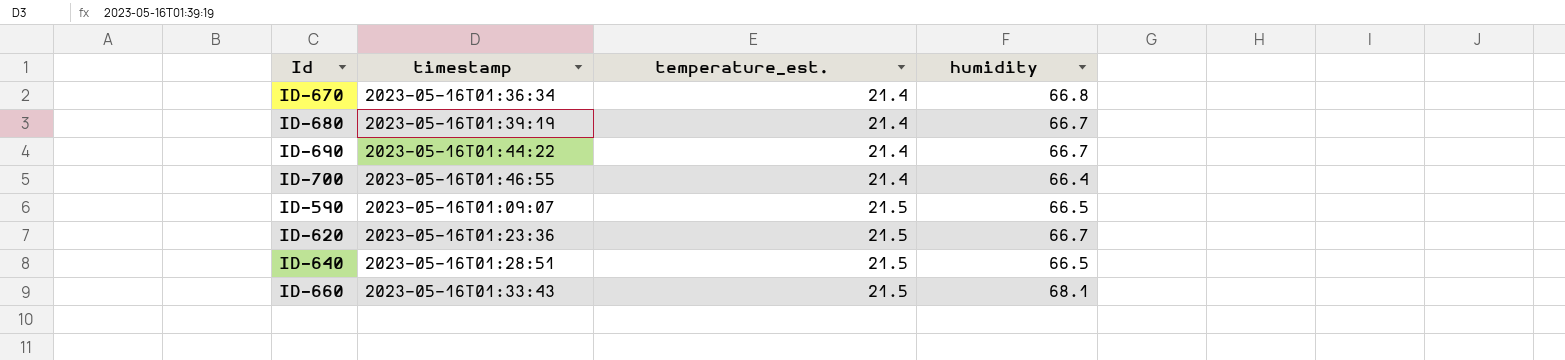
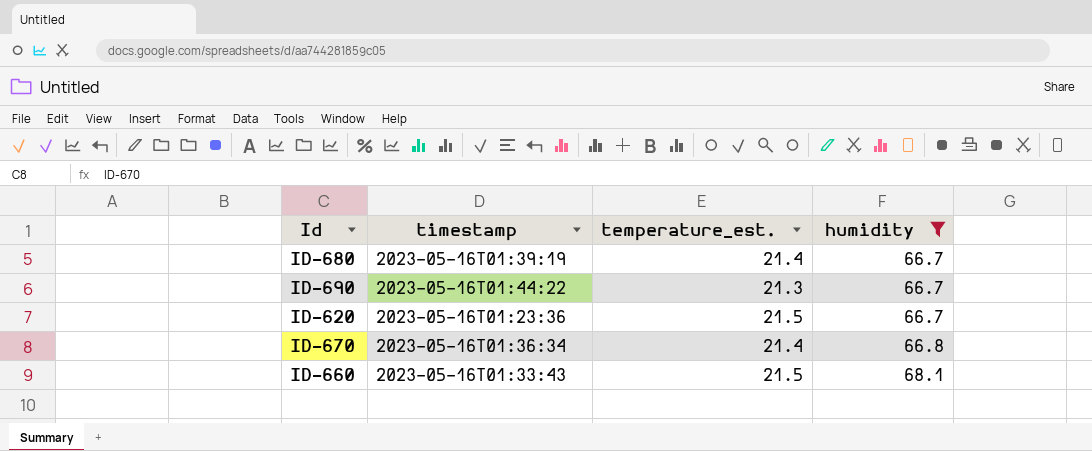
filter: none -> humidity >= 66.7
row order: temperature_est. ascending -> humidity ascending
ID-690 | temperature_est.: 21.4 -> 21.3

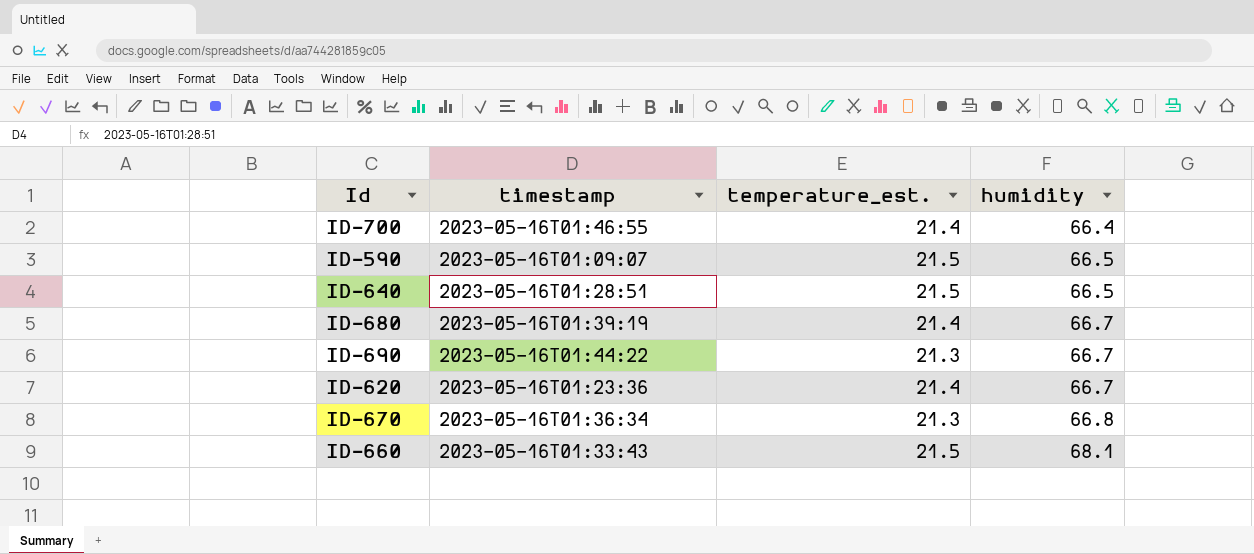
filter: humidity >= 66.7 -> none
ID-620 | temperature_est.: 21.5 -> 21.4
ID-670 | temperature_est.: 21.4 -> 21.3

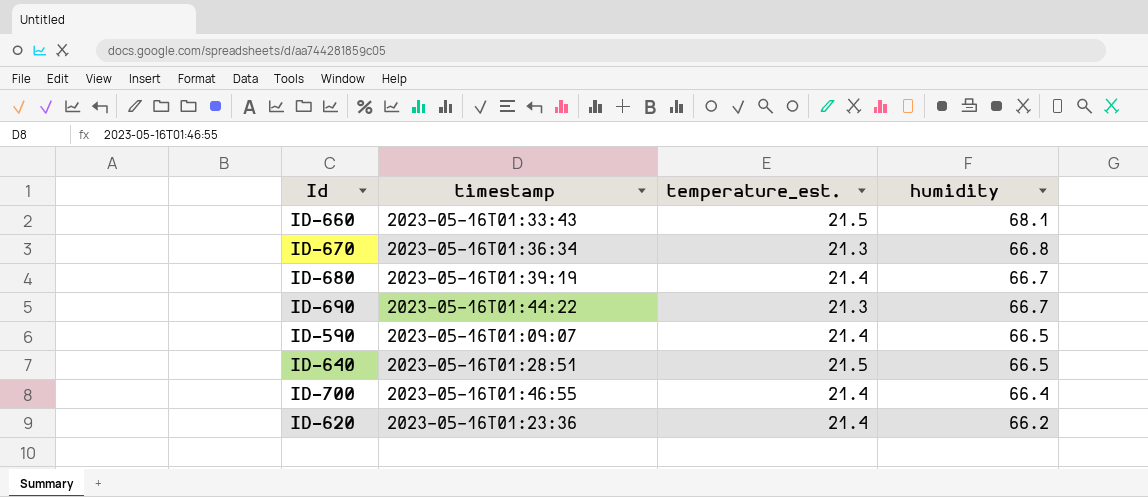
row order: humidity ascending -> humidity descending
ID-590 | temperature_est.: 21.5 -> 21.4
ID-620 | humidity: 66.7 -> 66.2

